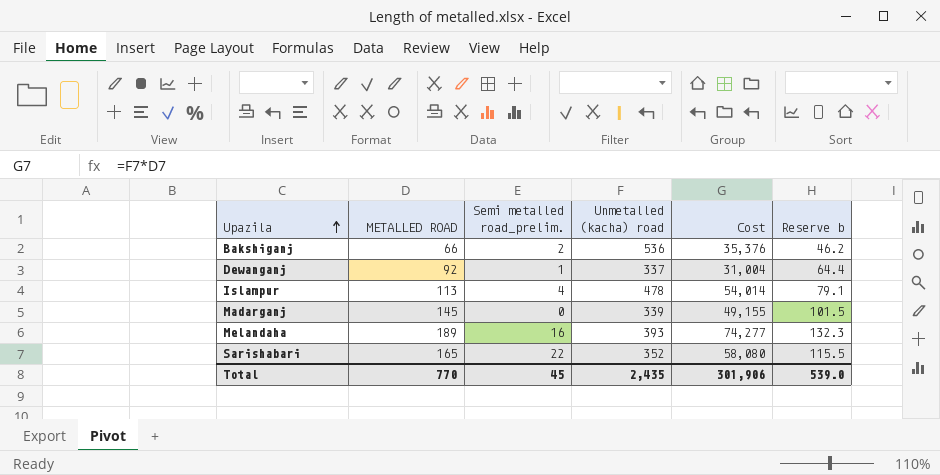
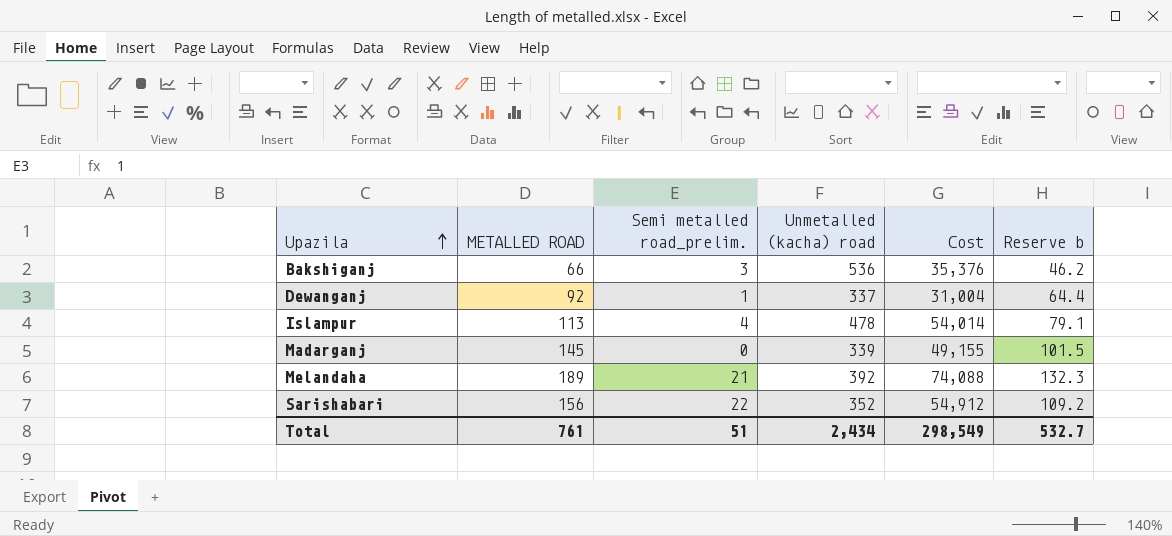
Bakshiganj | Semi metalled road_prelim.: 2 -> 3
Melandaha | Semi metalled road_prelim.: 16 -> 21
Melandaha | Unmetalled (kacha) road: 393 -> 392
Melandaha | Cost: 74,277 -> 74,088
Sarishabari | METALLED ROAD: 165 -> 156
Sarishabari | Cost: 58,080 -> 54,912
Sarishabari | Reserve b: 115.5 -> 109.2
Total | METALLED ROAD: 770 -> 761
Total | Semi metalled road_prelim.: 45 -> 51
Total | Unmetalled (kacha) road: 2,435 -> 2,434
Total | Cost: 301,906 -> 298,549
Total | Reserve b: 539.0 -> 532.7

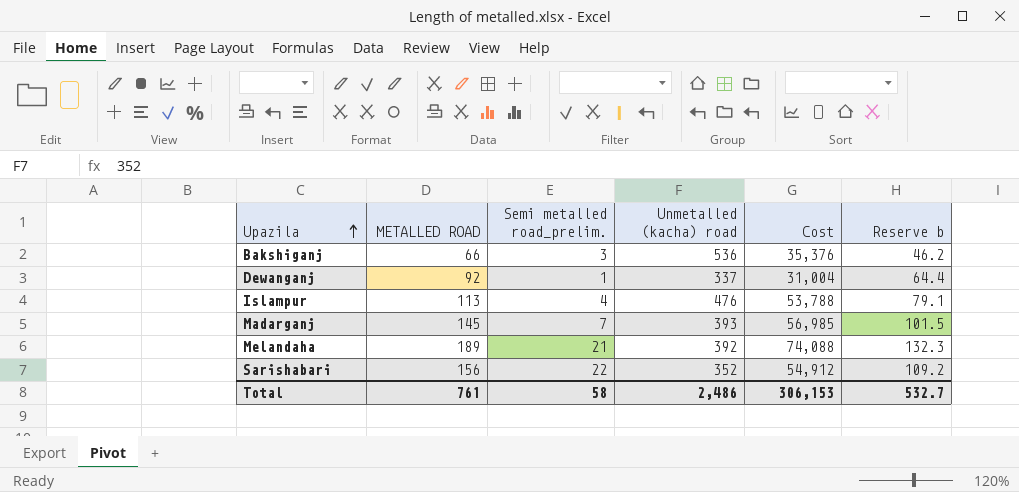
Islampur | Unmetalled (kacha) road: 478 -> 476
Islampur | Cost: 54,014 -> 53,788
Madarganj | Semi metalled road_prelim.: 0 -> 7
Madarganj | Unmetalled (kacha) road: 339 -> 393
Madarganj | Cost: 49,155 -> 56,985
Total | Semi metalled road_prelim.: 51 -> 58
Total | Unmetalled (kacha) road: 2,434 -> 2,486
Total | Cost: 298,549 -> 306,153

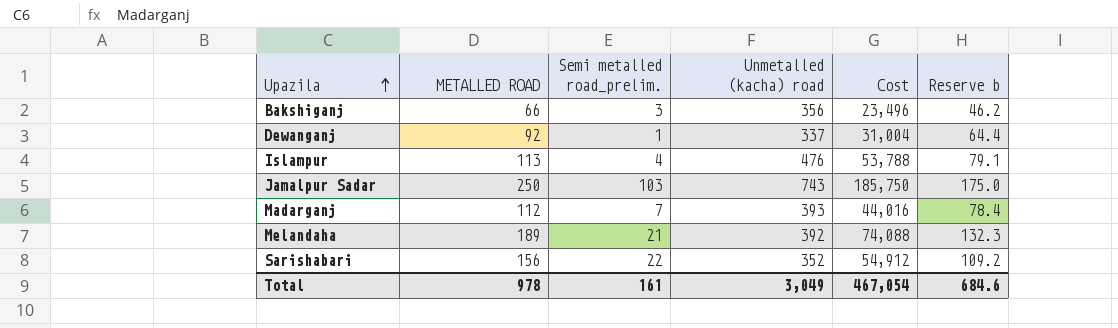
Bakshiganj | Unmetalled (kacha) road: 536 -> 356
Bakshiganj | Cost: 35,376 -> 23,496
row Jamalpur Sadar: none -> 250 | 103 | 743 | 185,750 | 175.0
Madarganj | METALLED ROAD: 145 -> 112
Madarganj | Cost: 56,985 -> 44,016
Madarganj | Reserve b: 101.5 -> 78.4
Total | METALLED ROAD: 761 -> 978
Total | Semi metalled road_prelim.: 58 -> 161
Total | Unmetalled (kacha) road: 2,486 -> 3,049
Total | Cost: 306,153 -> 467,054
Total | Reserve b: 532.7 -> 684.6

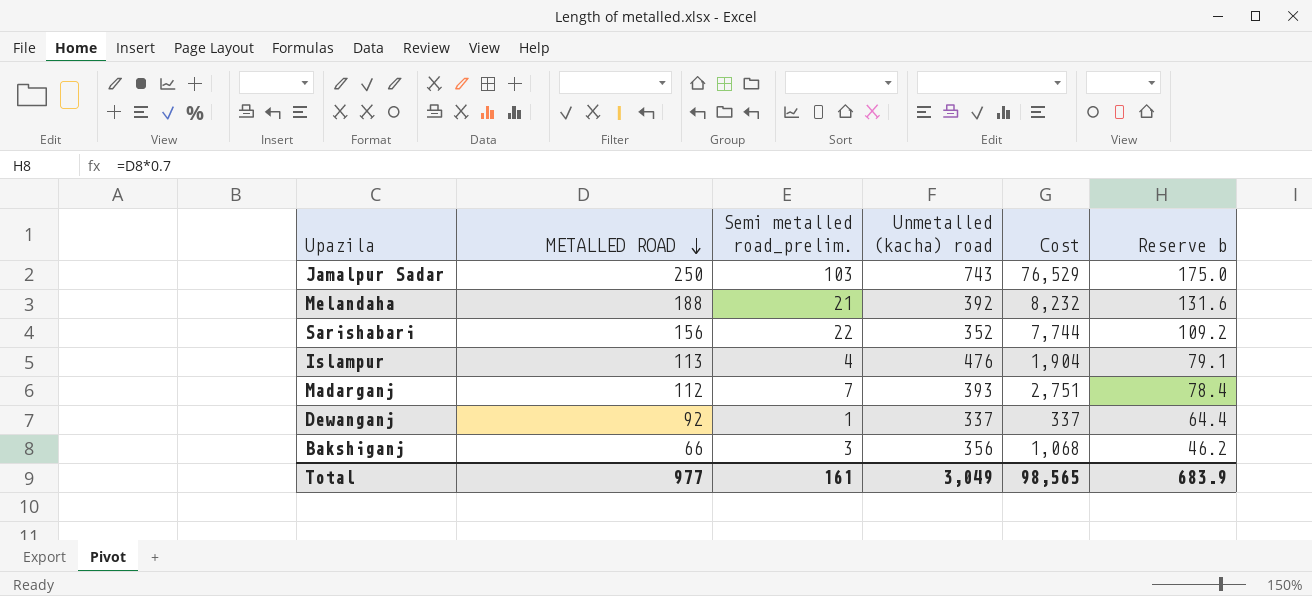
row order: Upazila ascending -> METALLED ROAD descending
column Cost | formula: [METALLED ROAD] * [Unmetalled (kacha) road] -> [Semi metalled road_prelim.] * [Unmetalled (kacha) road]
Melandaha | METALLED ROAD: 189 -> 188
Melandaha | Reserve b: 132.3 -> 131.6
Total | METALLED ROAD: 978 -> 977
Total | Cost: 467,054 -> 98,565
Total | Reserve b: 684.6 -> 683.9

